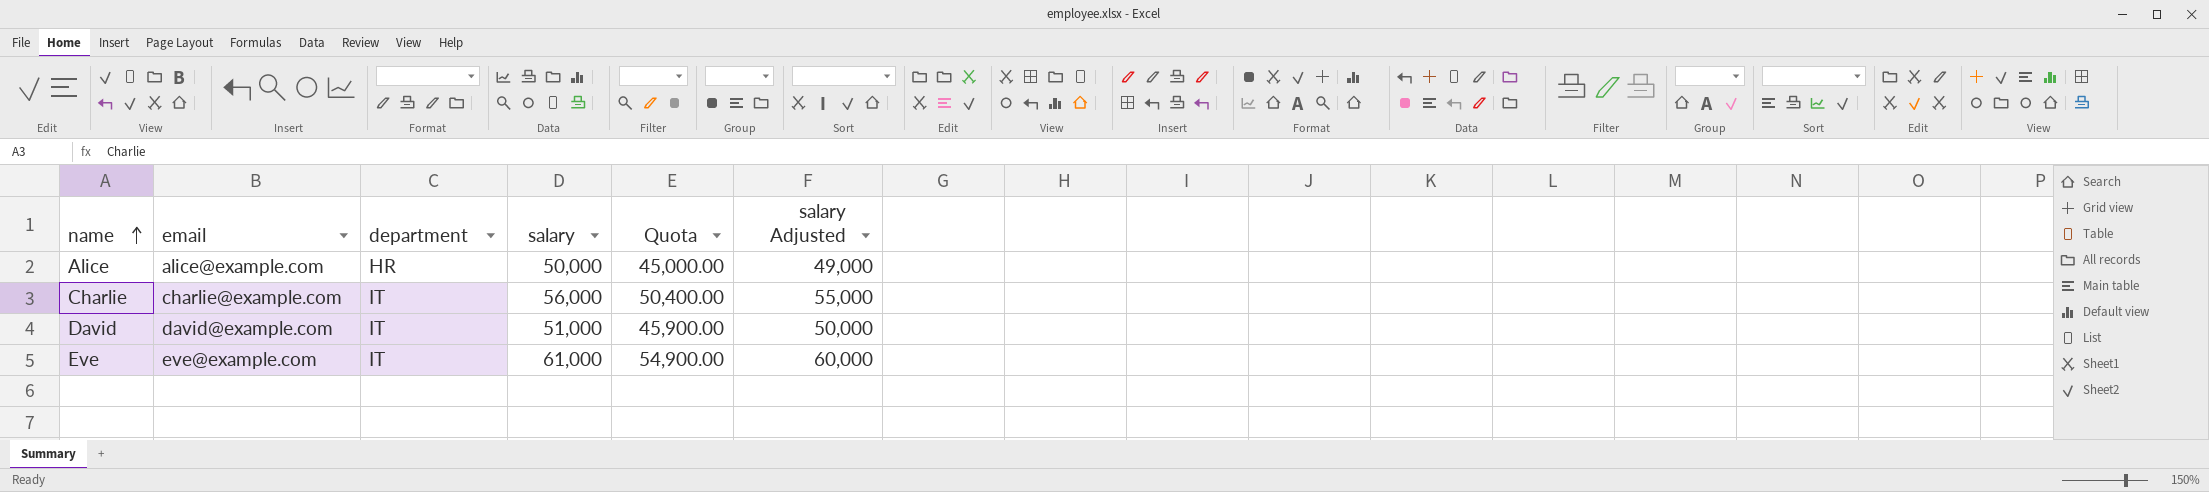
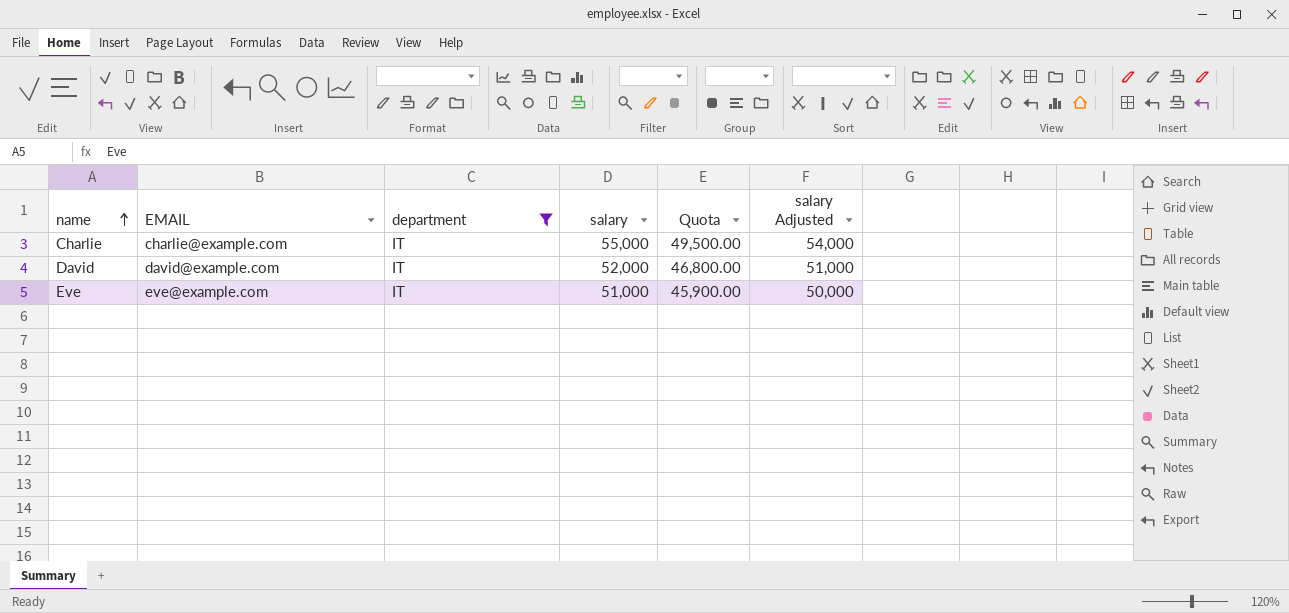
filter: none -> department = IT
column name: email -> EMAIL
Charlie | salary: 56,000 -> 55,000
Charlie | Quota: 50,400.00 -> 49,500.00
Charlie | salary Adjusted: 55,000 -> 54,000
David | salary: 51,000 -> 52,000
David | Quota: 45,900.00 -> 46,800.00
David | salary Adjusted: 50,000 -> 51,000
Eve | salary: 61,000 -> 51,000
Eve | Quota: 54,900.00 -> 45,900.00
Eve | salary Adjusted: 60,000 -> 50,000

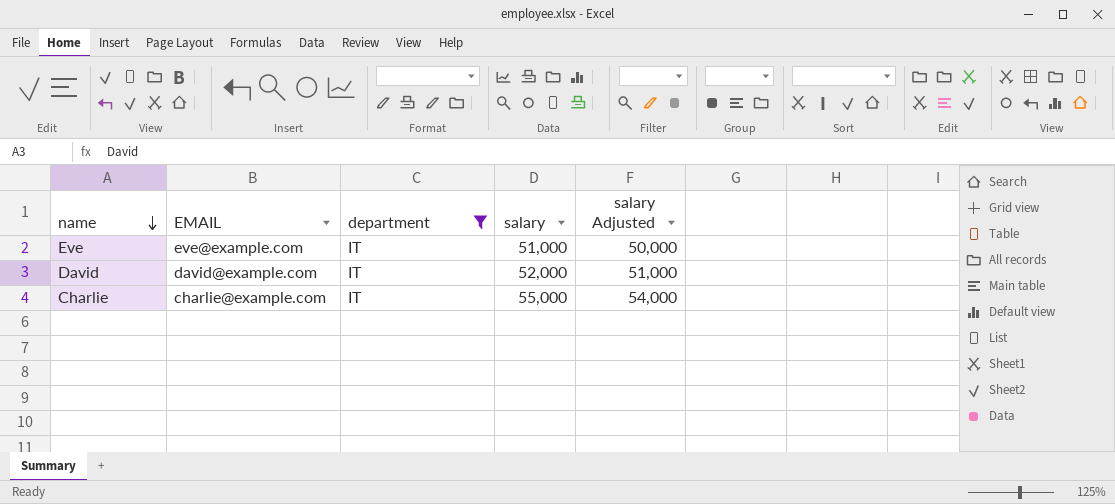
row order: name ascending -> name descending
column Quota | formula: [salary] * 0.9 -> none

